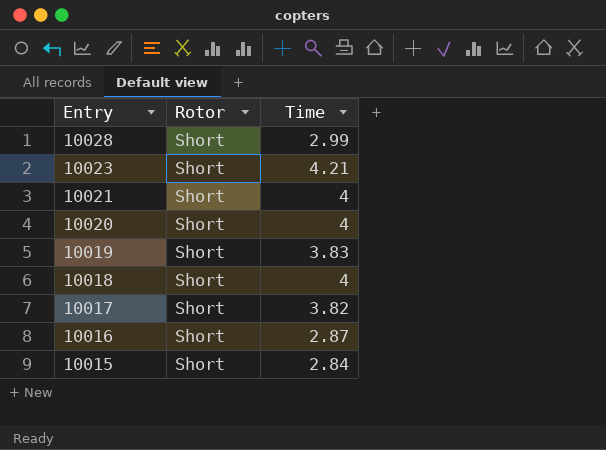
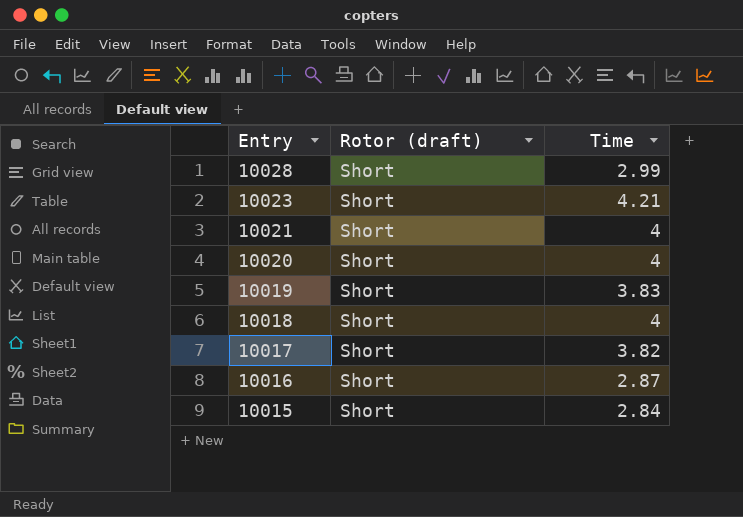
column name: Rotor -> Rotor (draft)

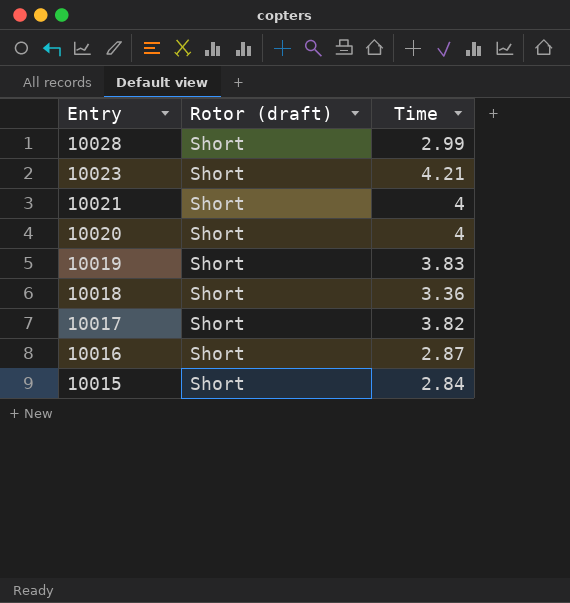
10018 | Time: 4 -> 3.36

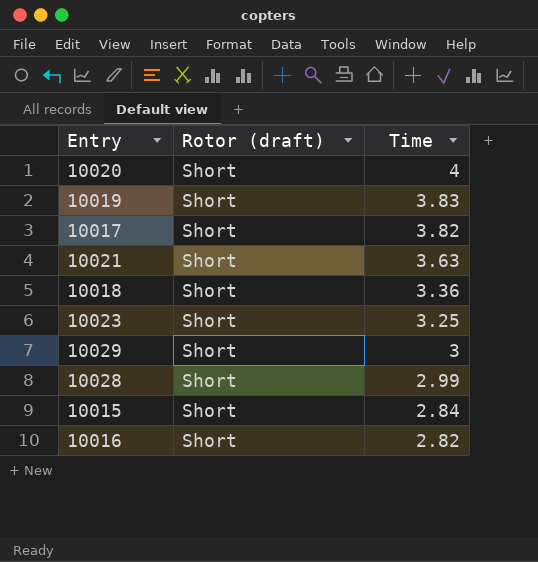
row order: Entry descending -> Time descending
10021 | Time: 4 -> 3.63
10023 | Time: 4.21 -> 3.25
row 10029: none -> Short | 3
10016 | Time: 2.87 -> 2.82

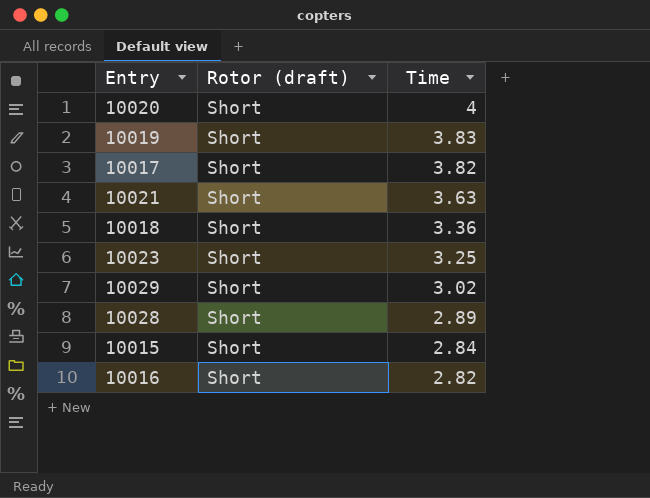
10029 | Time: 3 -> 3.02
10028 | Time: 2.99 -> 2.89

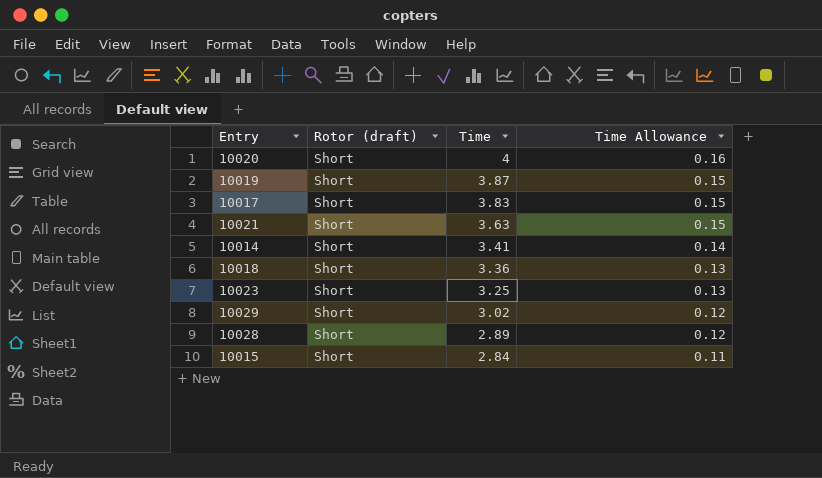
column Time Allowance | formula: none -> [Time] * 0.04
row 10016: Short | 2.82 -> none
10019 | Time: 3.83 -> 3.87
10017 | Time: 3.82 -> 3.83
row 10014: none -> Short | 3.41 | 0.14

